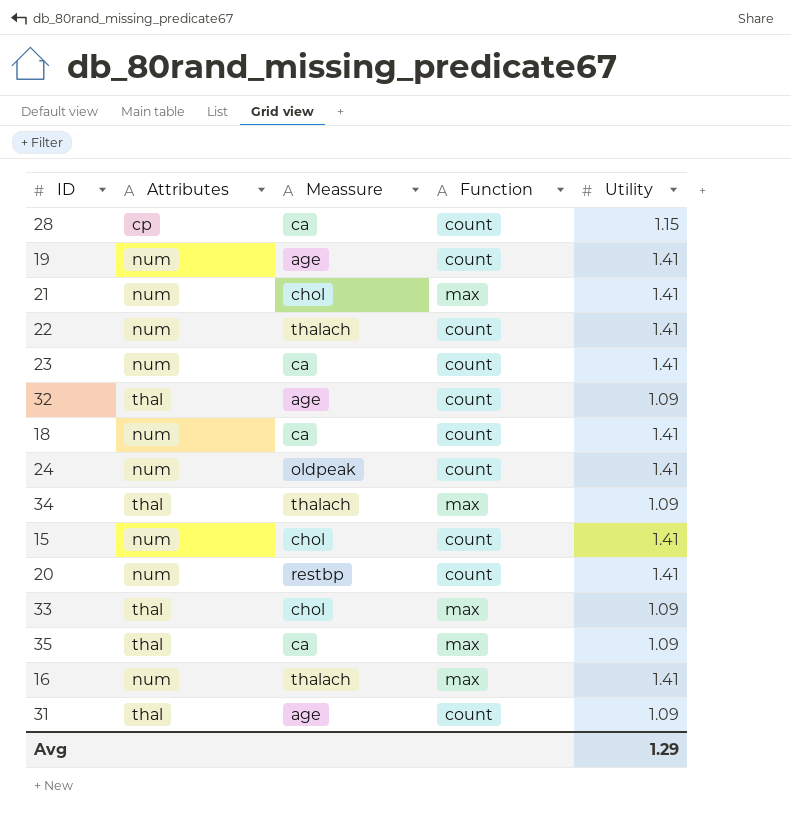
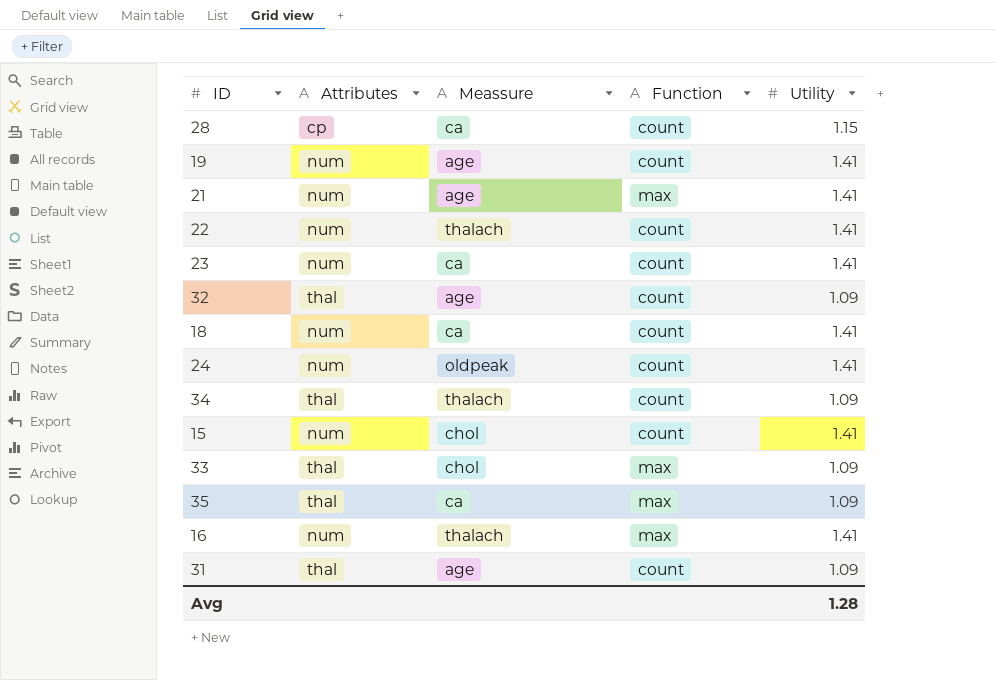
row 20: num | restbp | count | 1.41 -> none
21 | Meassure: chol -> age
34 | Function: max -> count
Avg | Utility: 1.29 -> 1.28

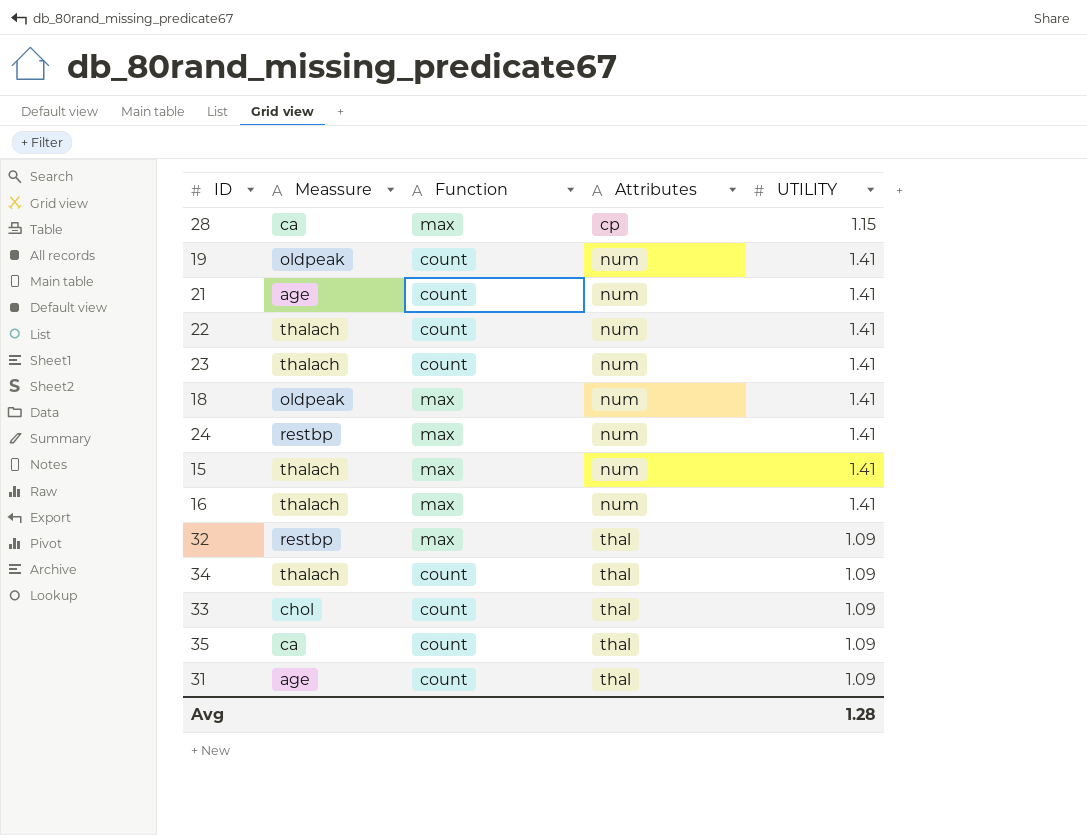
row order: none -> Attributes ascending
column Attributes | position: 2 -> 4
column name: Utility -> UTILITY
28 | Function: count -> max
19 | Meassure: age -> oldpeak
21 | Function: max -> count
23 | Meassure: ca -> thalach
18 | Meassure: ca -> oldpeak
18 | Function: count -> max
24 | Meassure: oldpeak -> restbp
24 | Function: count -> max
15 | Meassure: chol -> thalach
15 | Function: count -> max
32 | Meassure: age -> restbp
32 | Function: count -> max
33 | Function: max -> count
35 | Function: max -> count

